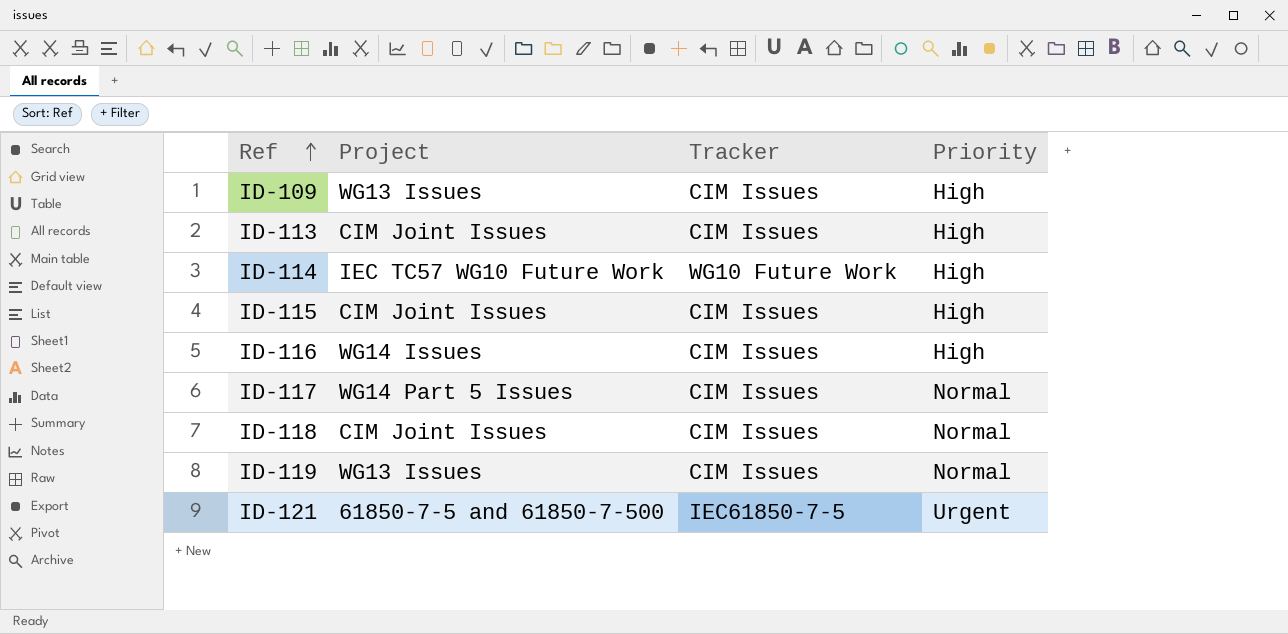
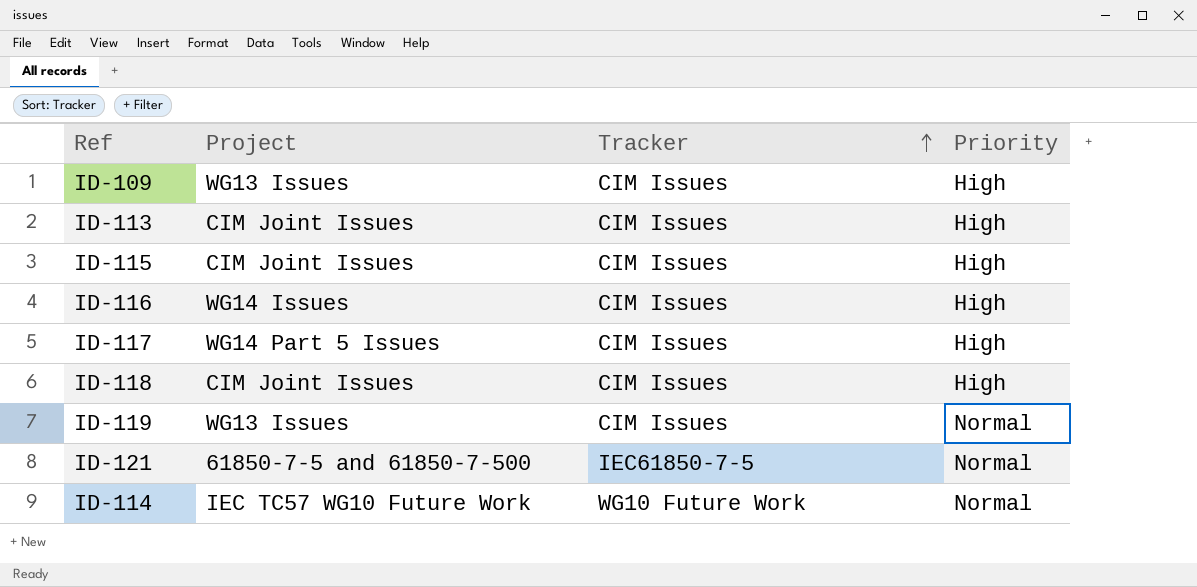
row order: Ref ascending -> Tracker ascending
ID-117 | Priority: Normal -> High
ID-118 | Priority: Normal -> High
ID-121 | Priority: Urgent -> Normal
ID-114 | Priority: High -> Normal

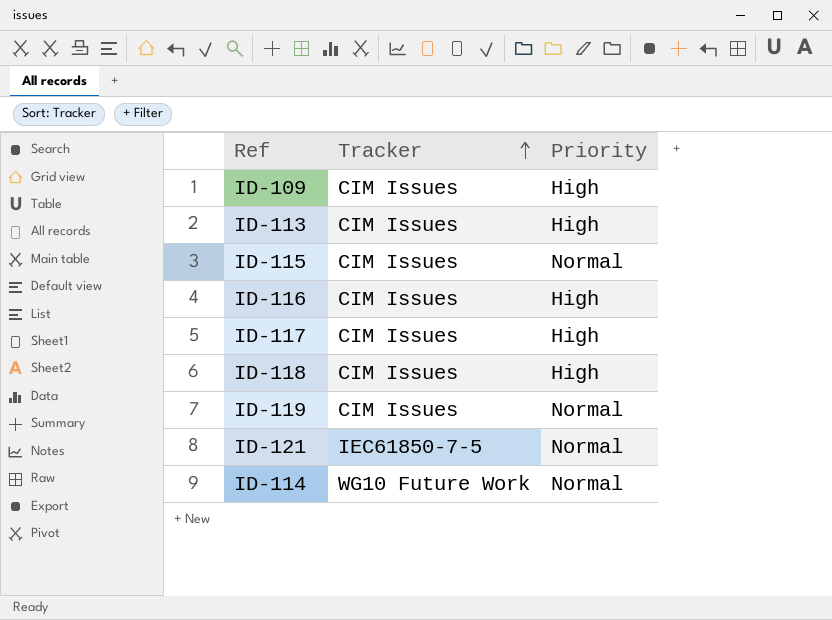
column Project | position: 2 -> none
ID-115 | Priority: High -> Normal

